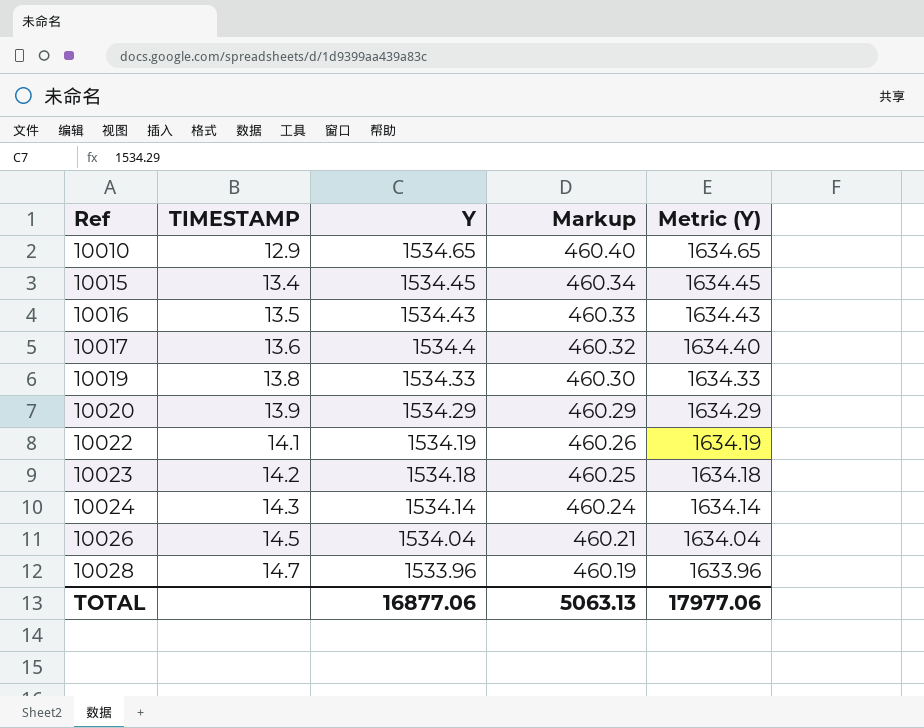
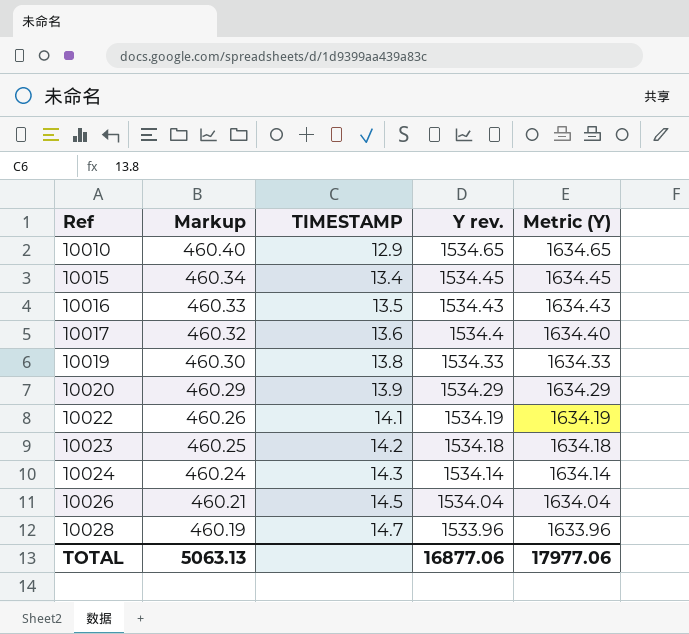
column Markup | position: 4 -> 2
column name: Y -> Y rev.

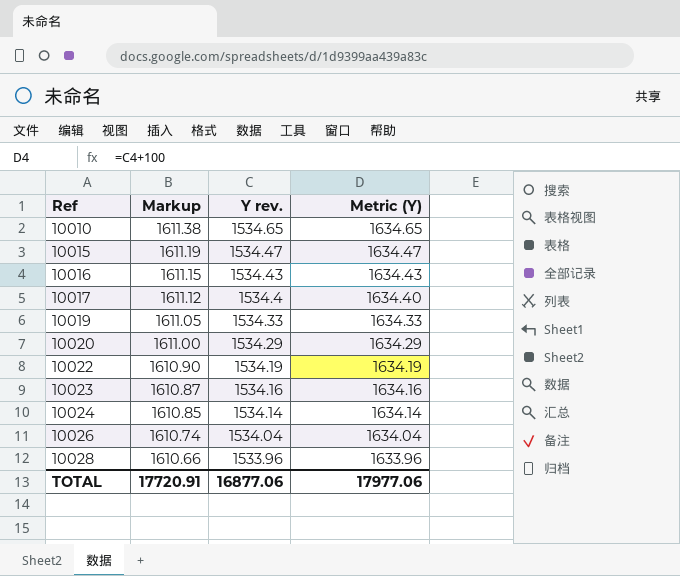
column TIMESTAMP | position: 3 -> none
column Markup | formula: [Y rev.] * 0.3 -> [Y rev.] * 1.05
10015 | Y rev.: 1534.45 -> 1534.47
10015 | Metric (Y): 1634.45 -> 1634.47
10023 | Y rev.: 1534.18 -> 1534.16
10023 | Metric (Y): 1634.18 -> 1634.16
TOTAL | Markup: 5063.13 -> 17720.91

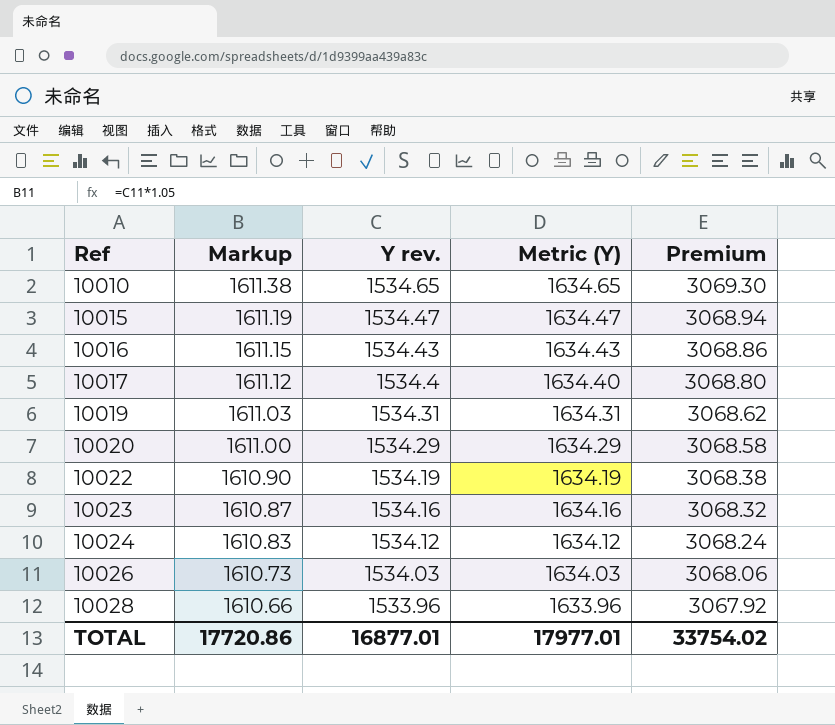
column Premium | formula: none -> [Y rev.] * 2
10019 | Markup: 1611.05 -> 1611.03
10019 | Y rev.: 1534.33 -> 1534.31
10019 | Metric (Y): 1634.33 -> 1634.31
10024 | Markup: 1610.85 -> 1610.83
10024 | Y rev.: 1534.14 -> 1534.12
10024 | Metric (Y): 1634.14 -> 1634.12
10026 | Markup: 1610.74 -> 1610.73
10026 | Y rev.: 1534.04 -> 1534.03
10026 | Metric (Y): 1634.04 -> 1634.03
TOTAL | Markup: 17720.91 -> 17720.86
TOTAL | Y rev.: 16877.06 -> 16877.01
TOTAL | Metric (Y): 17977.06 -> 17977.01

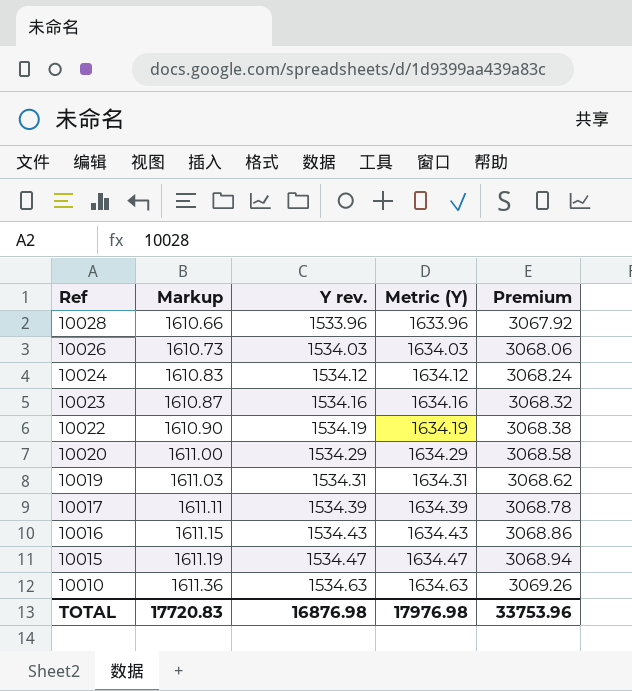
row order: Ref ascending -> Ref descending
10017 | Markup: 1611.12 -> 1611.11
10017 | Y rev.: 1534.4 -> 1534.39
10017 | Metric (Y): 1634.40 -> 1634.39
10017 | Premium: 3068.80 -> 3068.78
10010 | Markup: 1611.38 -> 1611.36
10010 | Y rev.: 1534.65 -> 1534.63
10010 | Metric (Y): 1634.65 -> 1634.63
10010 | Premium: 3069.30 -> 3069.26
TOTAL | Markup: 17720.86 -> 17720.83
TOTAL | Y rev.: 16877.01 -> 16876.98
TOTAL | Metric (Y): 17977.01 -> 17976.98
TOTAL | Premium: 33754.02 -> 33753.96

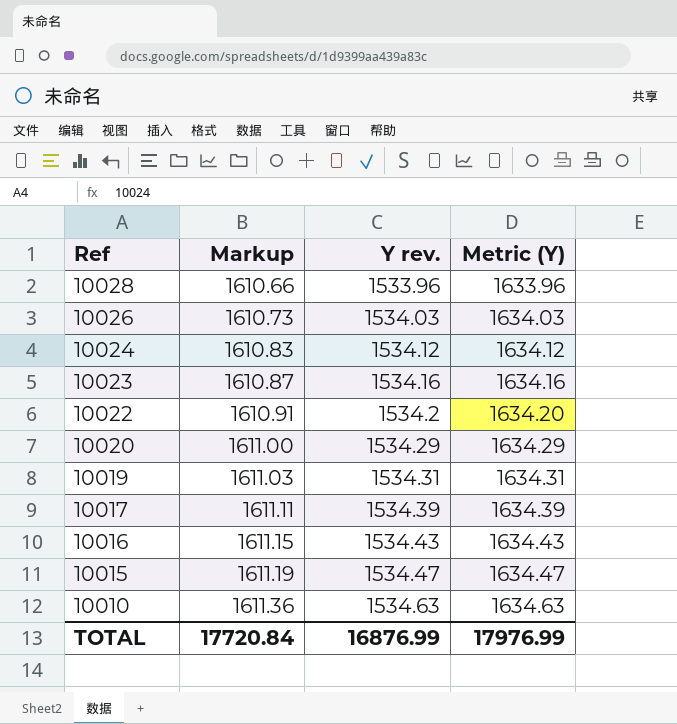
column Premium | formula: [Y rev.] * 2 -> none
10022 | Markup: 1610.90 -> 1610.91
10022 | Y rev.: 1534.19 -> 1534.2
10022 | Metric (Y): 1634.19 -> 1634.20
TOTAL | Markup: 17720.83 -> 17720.84
TOTAL | Y rev.: 16876.98 -> 16876.99
TOTAL | Metric (Y): 17976.98 -> 17976.99

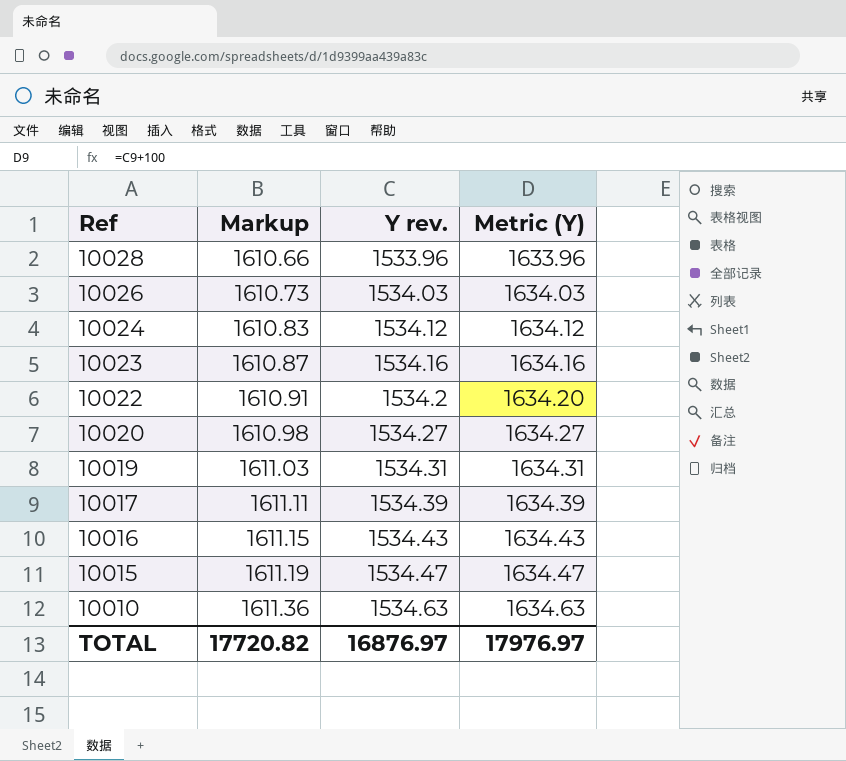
10020 | Markup: 1611.00 -> 1610.98
10020 | Y rev.: 1534.29 -> 1534.27
10020 | Metric (Y): 1634.29 -> 1634.27
TOTAL | Markup: 17720.84 -> 17720.82
TOTAL | Y rev.: 16876.99 -> 16876.97
TOTAL | Metric (Y): 17976.99 -> 17976.97

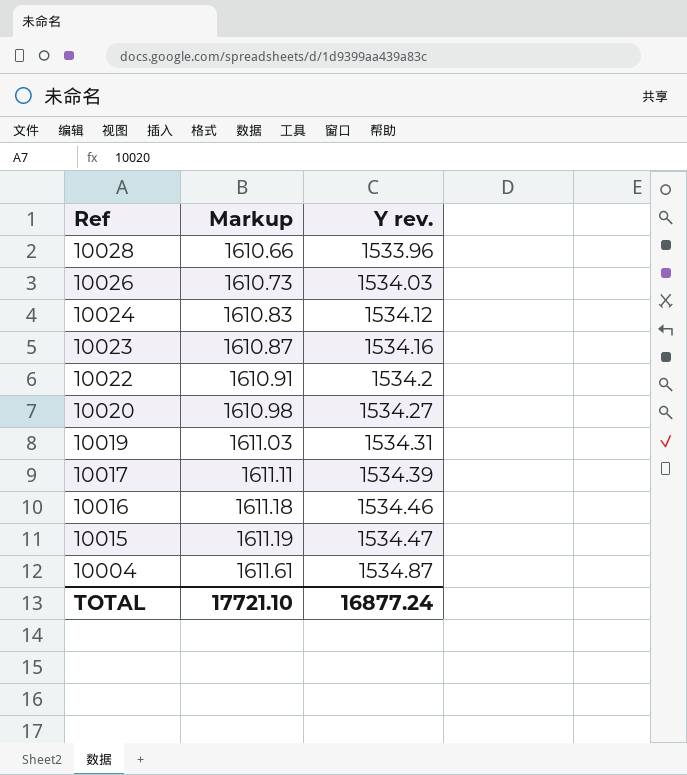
column Metric (Y) | formula: [Y rev.] + 100 -> none
row 10010: 1611.36 | 1534.63 | 1634.63 -> none
10016 | Markup: 1611.15 -> 1611.18
10016 | Y rev.: 1534.43 -> 1534.46
row 10004: none -> 1611.61 | 1534.87
TOTAL | Markup: 17720.82 -> 17721.10
TOTAL | Y rev.: 16876.97 -> 16877.24

